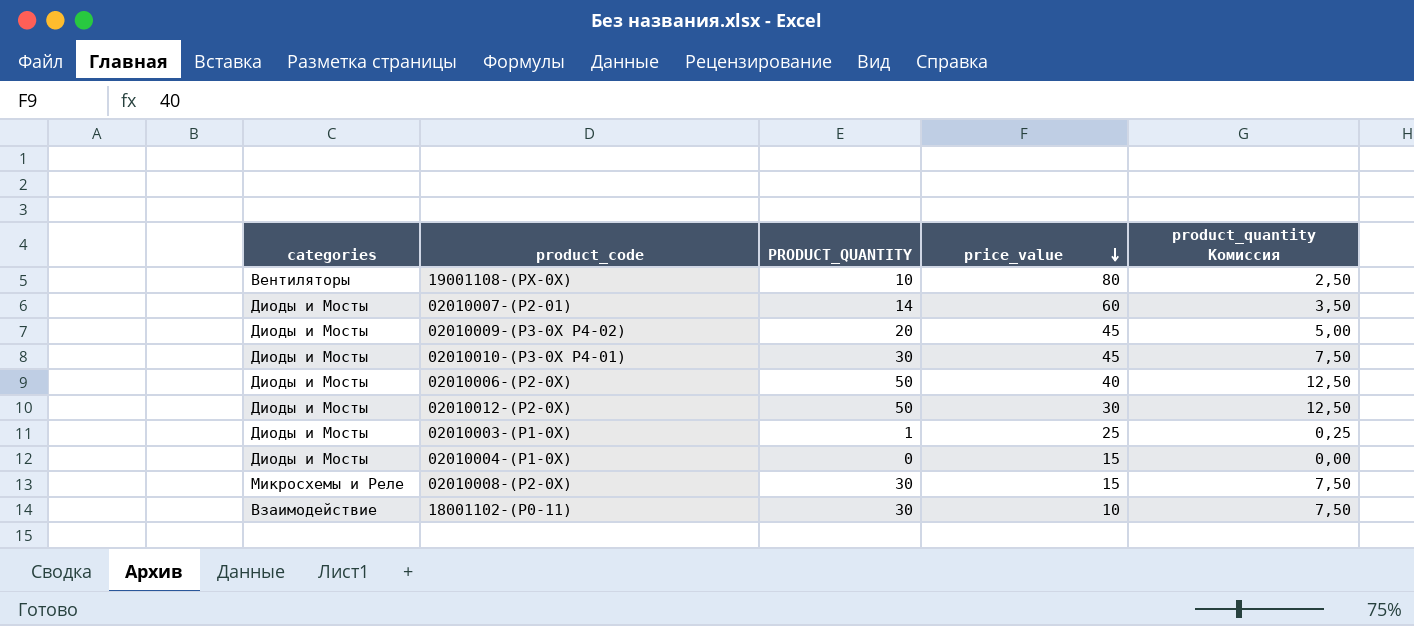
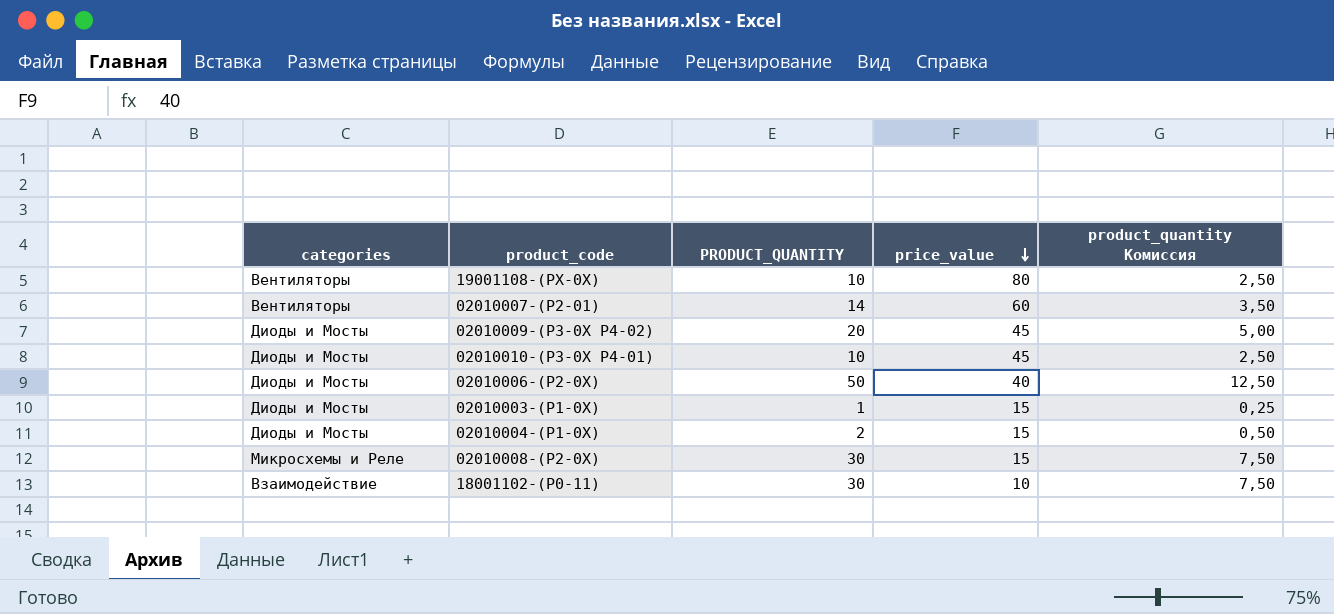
row 02010012-(P2-0X): Диоды и Мосты | 50 | 30 | 12,50 -> none
02010007-(P2-01) | categories: Диоды и Мосты -> Вентиляторы
02010010-(P3-0X P4-01) | PRODUCT_QUANTITY: 30 -> 10
02010010-(P3-0X P4-01) | product_quantity Комиссия: 7,50 -> 2,50
02010003-(P1-0X) | price_value: 25 -> 15
02010004-(P1-0X) | PRODUCT_QUANTITY: 0 -> 2
02010004-(P1-0X) | product_quantity Комиссия: 0,00 -> 0,50

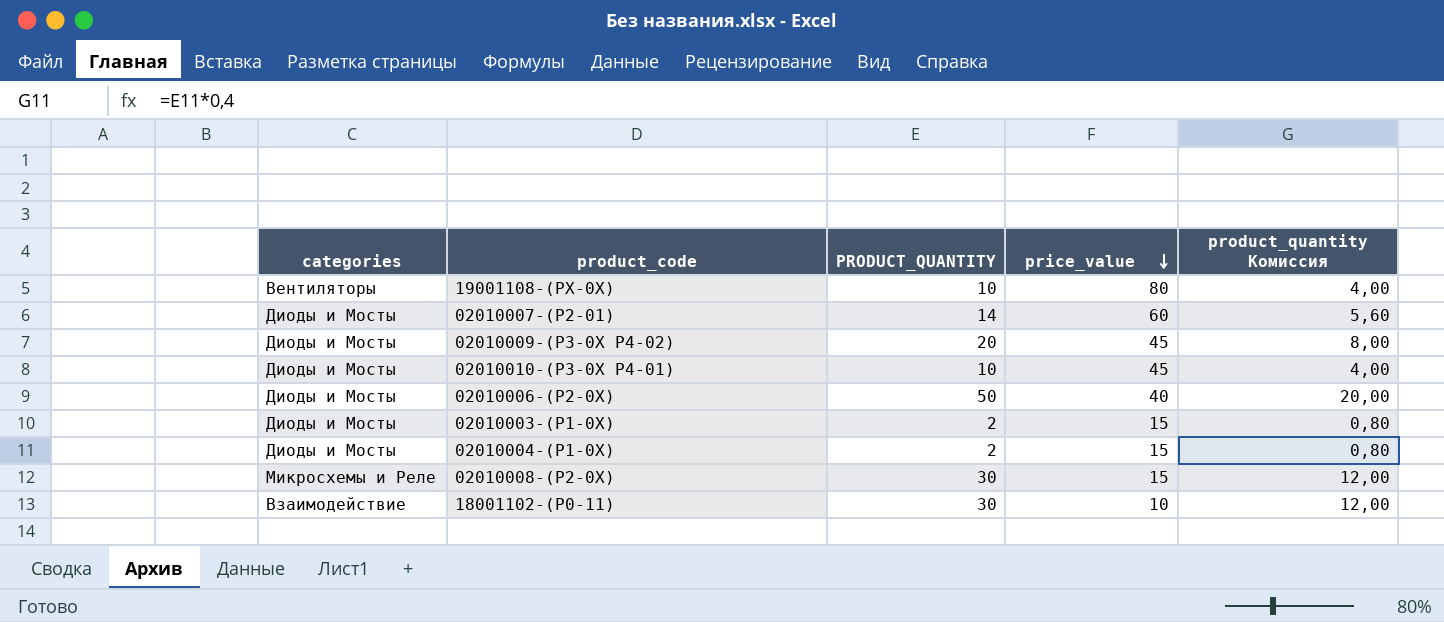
column product_quantity Комиссия | formula: [PRODUCT_QUANTITY] * 0,25 -> [PRODUCT_QUANTITY] * 0,4
02010007-(P2-01) | categories: Вентиляторы -> Диоды и Мосты
02010003-(P1-0X) | PRODUCT_QUANTITY: 1 -> 2

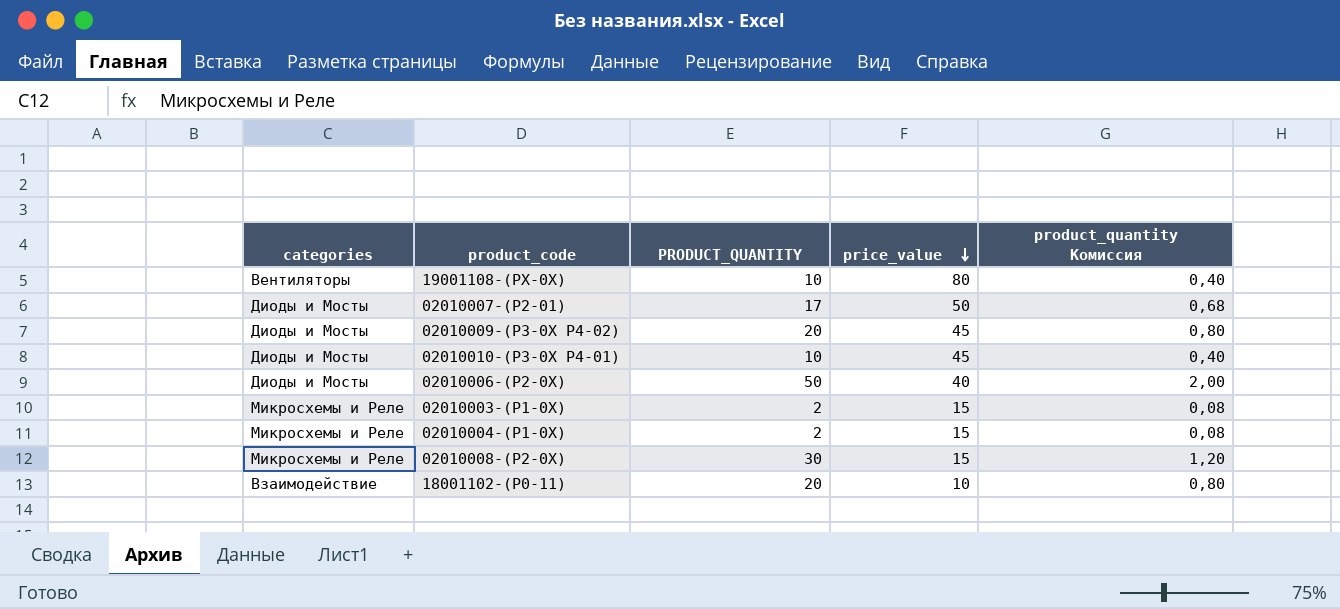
column product_quantity Комиссия | formula: [PRODUCT_QUANTITY] * 0,4 -> [PRODUCT_QUANTITY] * 0,04
02010007-(P2-01) | PRODUCT_QUANTITY: 14 -> 17
02010007-(P2-01) | price_value: 60 -> 50
02010003-(P1-0X) | categories: Диоды и Мосты -> Микросхемы и Реле
02010004-(P1-0X) | categories: Диоды и Мосты -> Микросхемы и Реле
18001102-(P0-11) | PRODUCT_QUANTITY: 30 -> 20

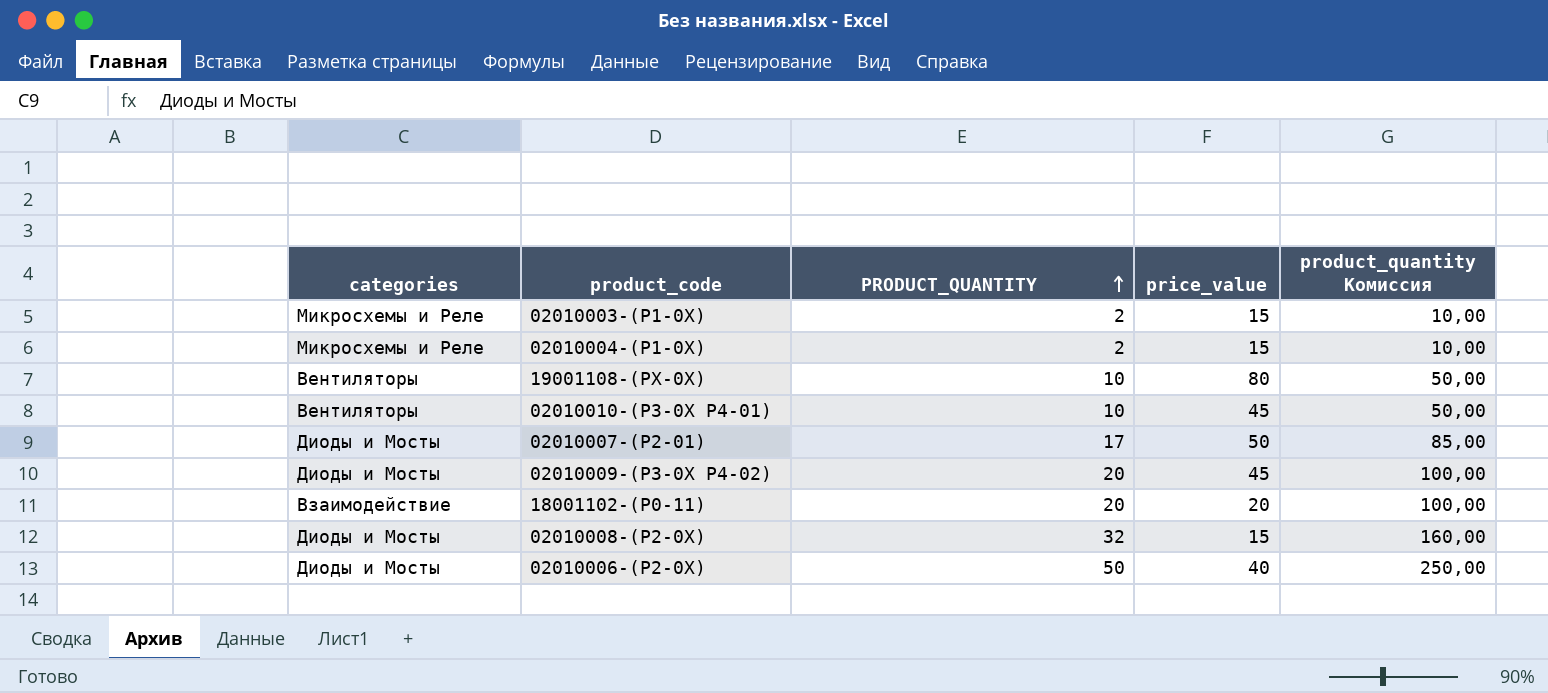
row order: price_value descending -> PRODUCT_QUANTITY ascending
column product_quantity Комиссия | formula: [PRODUCT_QUANTITY] * 0,04 -> [PRODUCT_QUANTITY] * 5
02010010-(P3-0X P4-01) | categories: Диоды и Мосты -> Вентиляторы
18001102-(P0-11) | price_value: 10 -> 20
02010008-(P2-0X) | categories: Микросхемы и Реле -> Диоды и Мосты
02010008-(P2-0X) | PRODUCT_QUANTITY: 30 -> 32

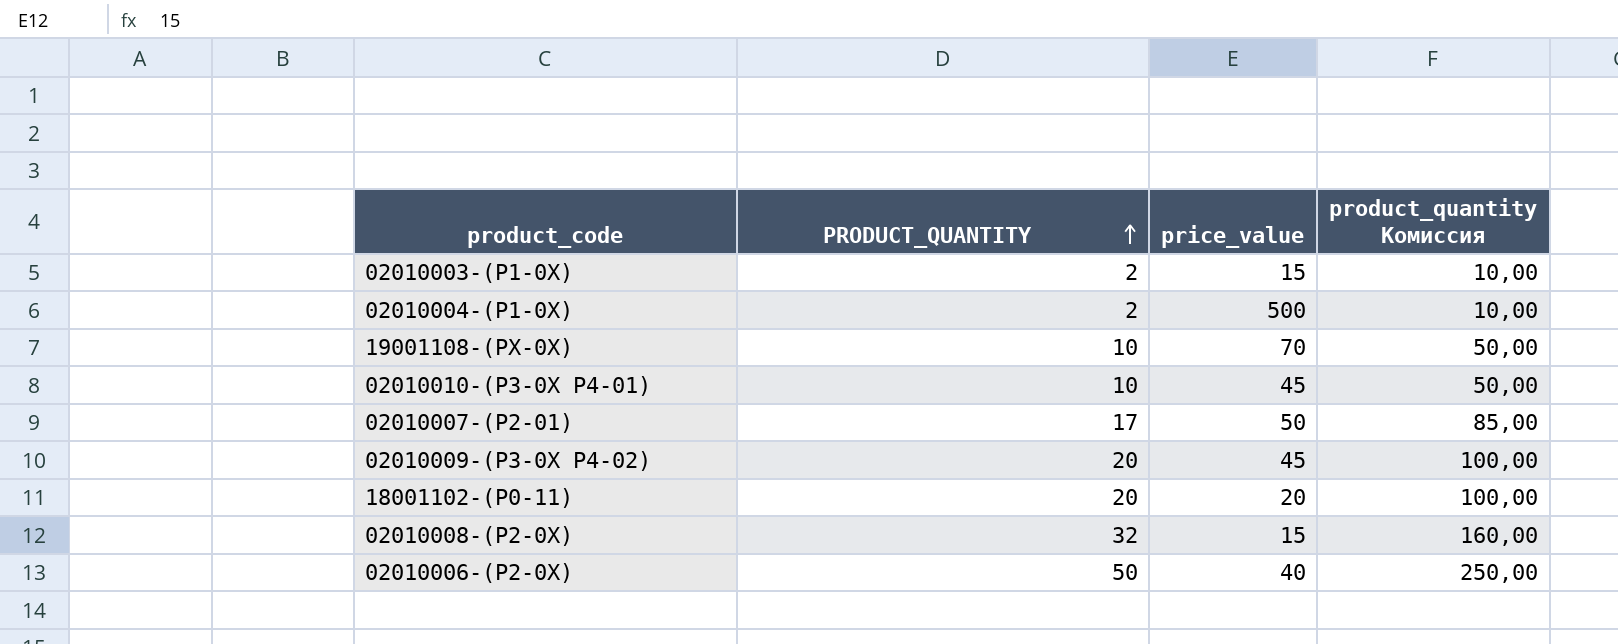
column categories | position: 1 -> none
02010004-(P1-0X) | price_value: 15 -> 500
19001108-(PX-0X) | price_value: 80 -> 70

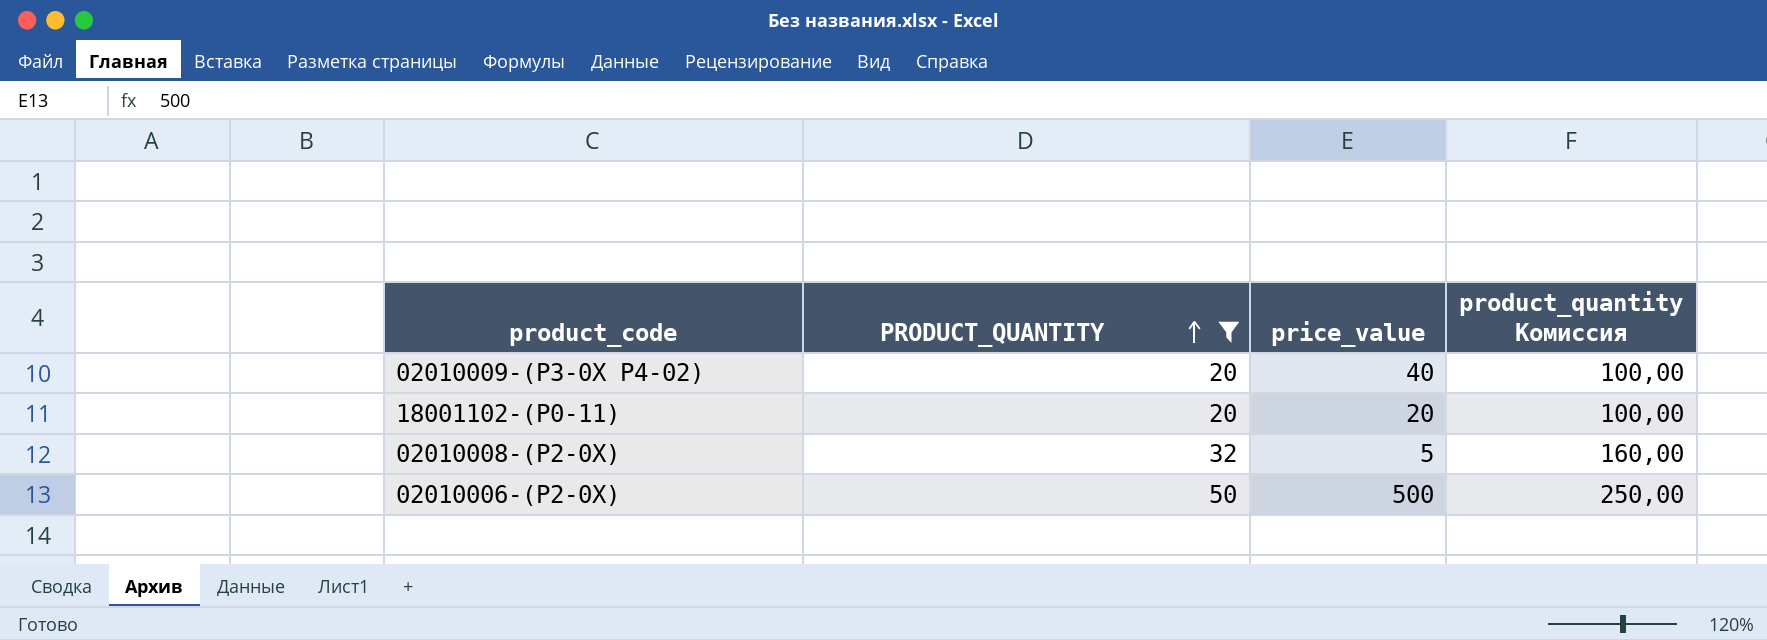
filter: none -> PRODUCT_QUANTITY >= 20
02010009-(P3-0X P4-02) | price_value: 45 -> 40
02010008-(P2-0X) | price_value: 15 -> 5
02010006-(P2-0X) | price_value: 40 -> 500

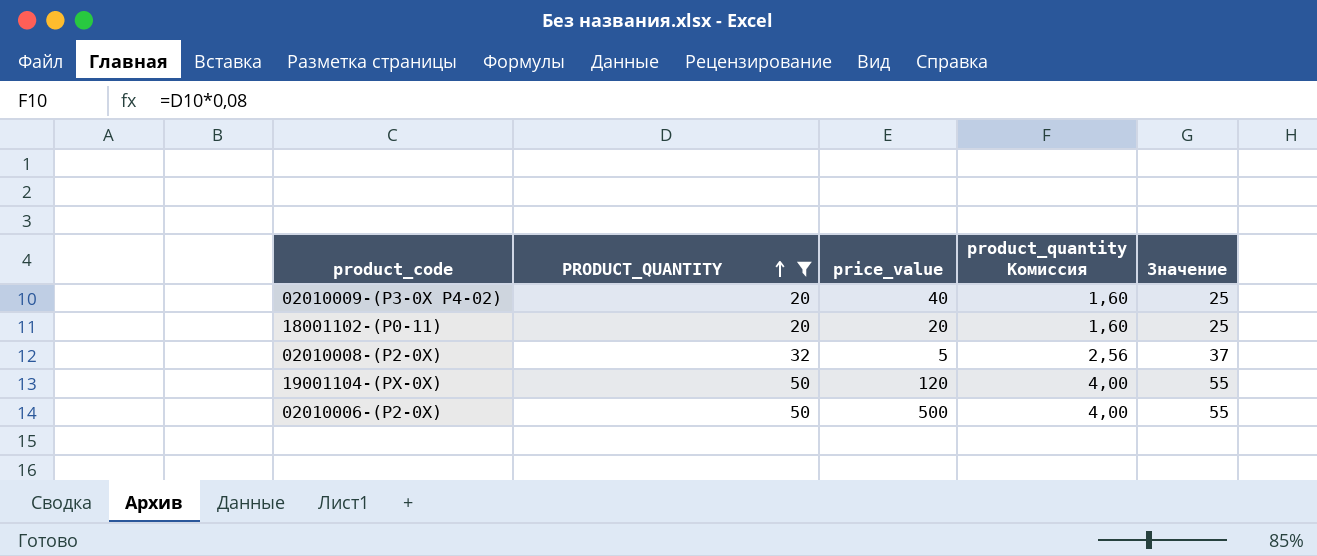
column product_quantity Комиссия | formula: [PRODUCT_QUANTITY] * 5 -> [PRODUCT_QUANTITY] * 0,08
column Значение | formula: none -> [PRODUCT_QUANTITY] + 5
row 19001104-(PX-0X): none -> 50 | 120 | 4,00 | 55

